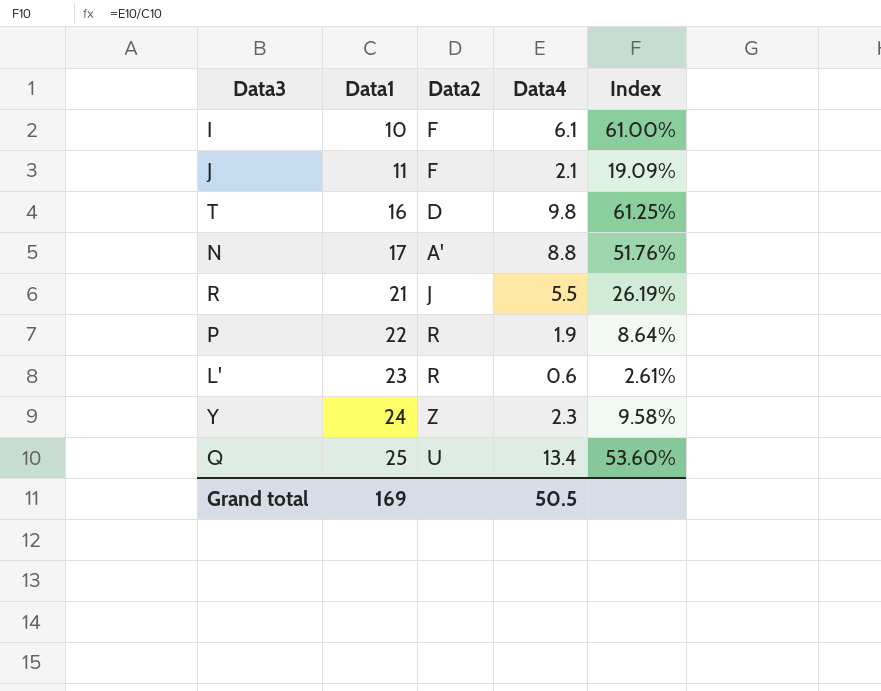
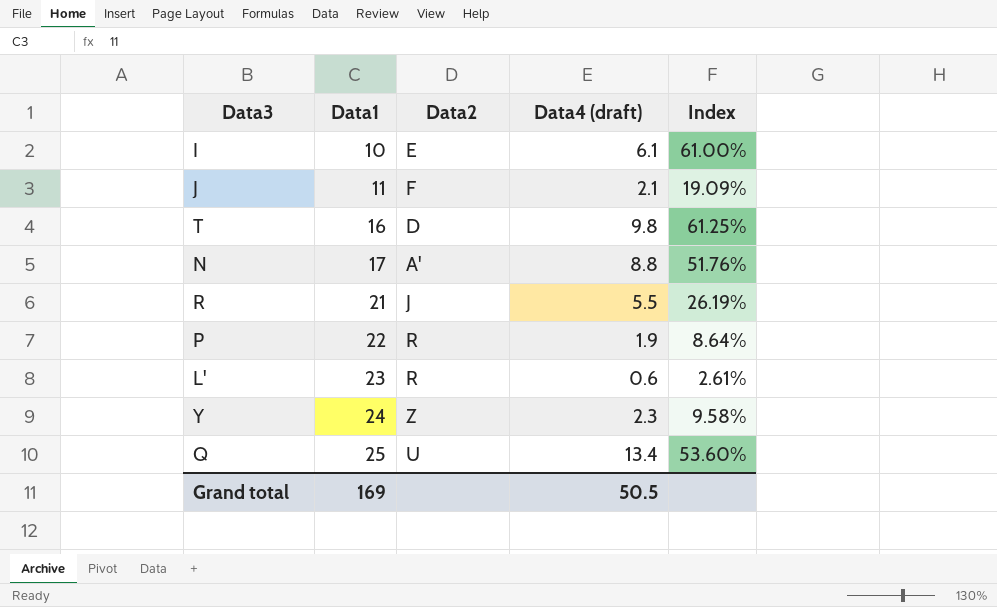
column name: Data4 -> Data4 (draft)
I | Data2: F -> E

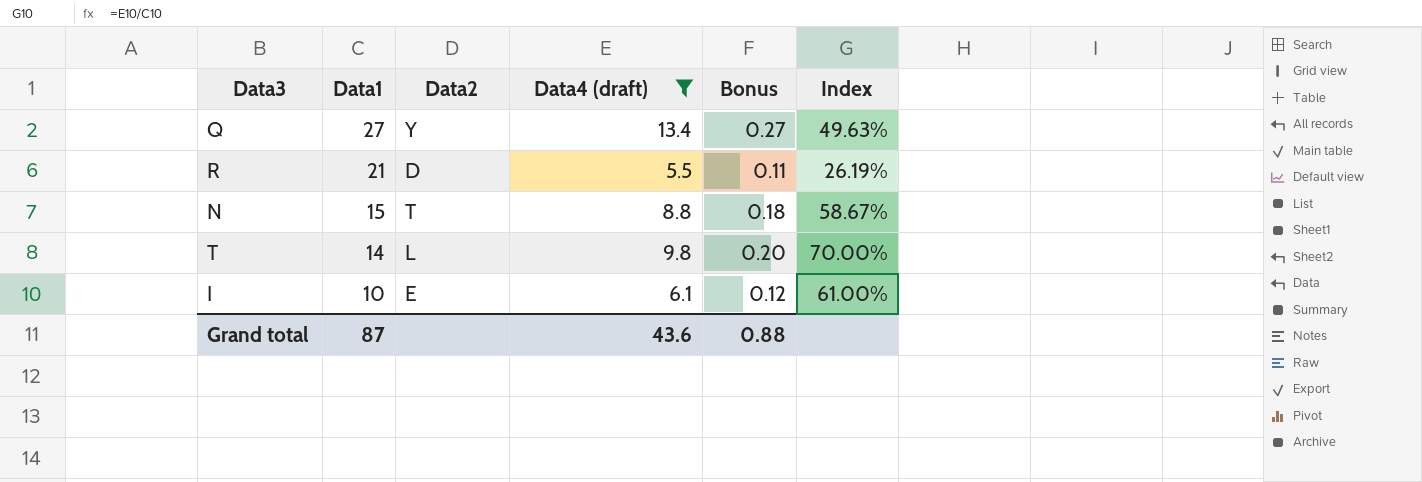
filter: none -> Data4 (draft) >= 5.5
row order: Data1 ascending -> Data1 descending
column Bonus | formula: none -> [Data4 (draft)] * 0.02
Q | Data1: 25 -> 27
Q | Data2: U -> Y
Q | Index: 53.60% -> 49.63%
R | Data2: J -> D
N | Data1: 17 -> 15
N | Data2: A' -> T
N | Index: 51.76% -> 58.67%
T | Data1: 16 -> 14
T | Data2: D -> L
T | Index: 61.25% -> 70.00%
Grand total | Data1: 169 -> 87
Grand total | Data4 (draft): 50.5 -> 43.6

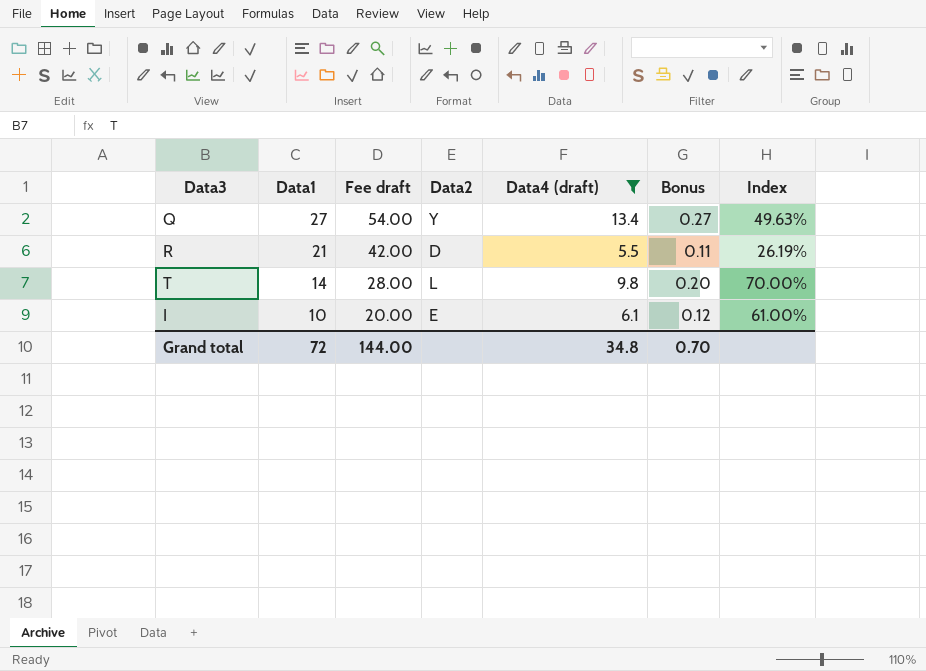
column Fee draft | formula: none -> [Data1] * 2
row N: 15 | T | 8.8 | 0.18 | 58.67% -> none
Grand total | Data1: 87 -> 72
Grand total | Data4 (draft): 43.6 -> 34.8
Grand total | Bonus: 0.88 -> 0.70

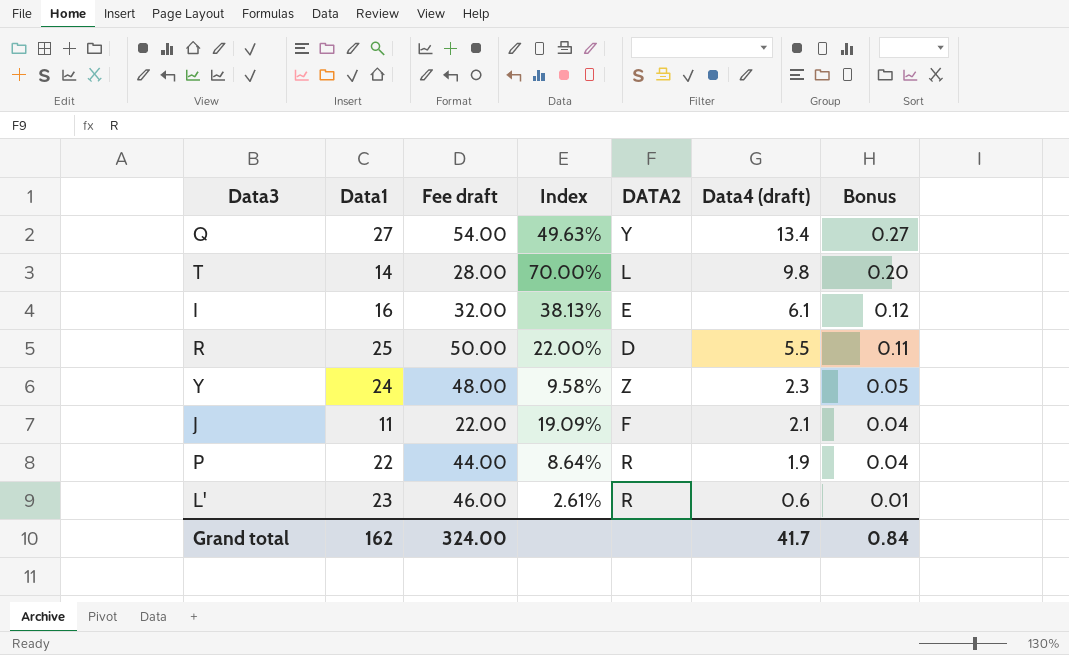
filter: Data4 (draft) >= 5.5 -> none
row order: Data1 descending -> Data4 (draft) descending
column Index | position: 7 -> 4
column name: Data2 -> DATA2
I | Data1: 10 -> 16
I | Fee draft: 20.00 -> 32.00
I | Index: 61.00% -> 38.13%
R | Data1: 21 -> 25
R | Fee draft: 42.00 -> 50.00
R | Index: 26.19% -> 22.00%
Grand total | Data1: 72 -> 162
Grand total | Fee draft: 144.00 -> 324.00
Grand total | Data4 (draft): 34.8 -> 41.7
Grand total | Bonus: 0.70 -> 0.84

